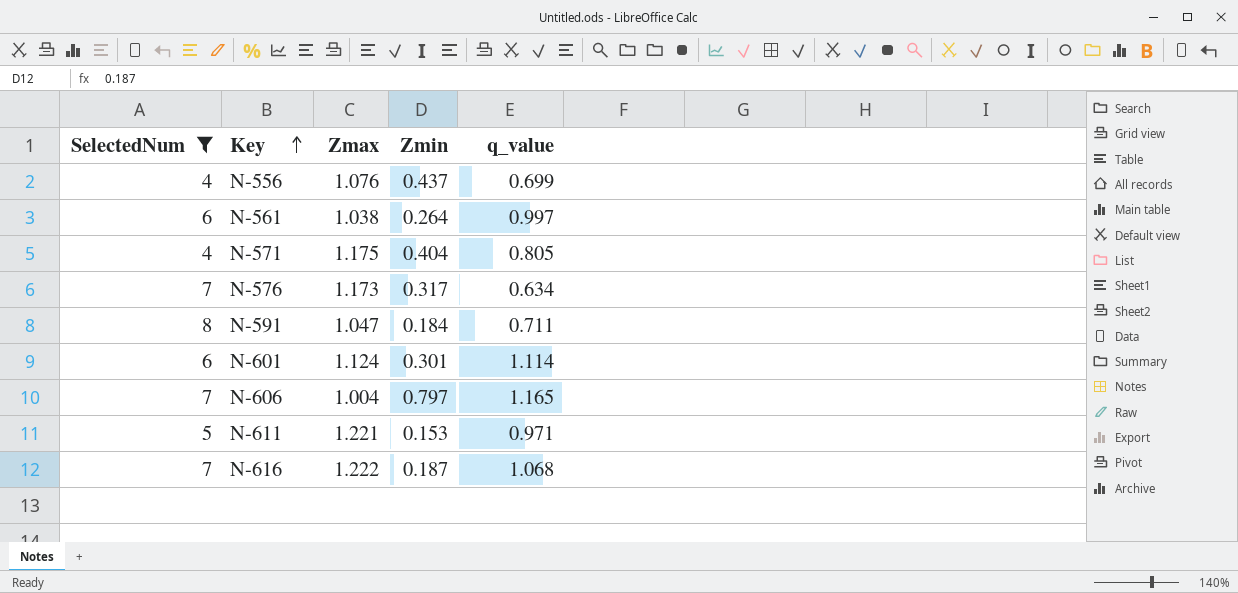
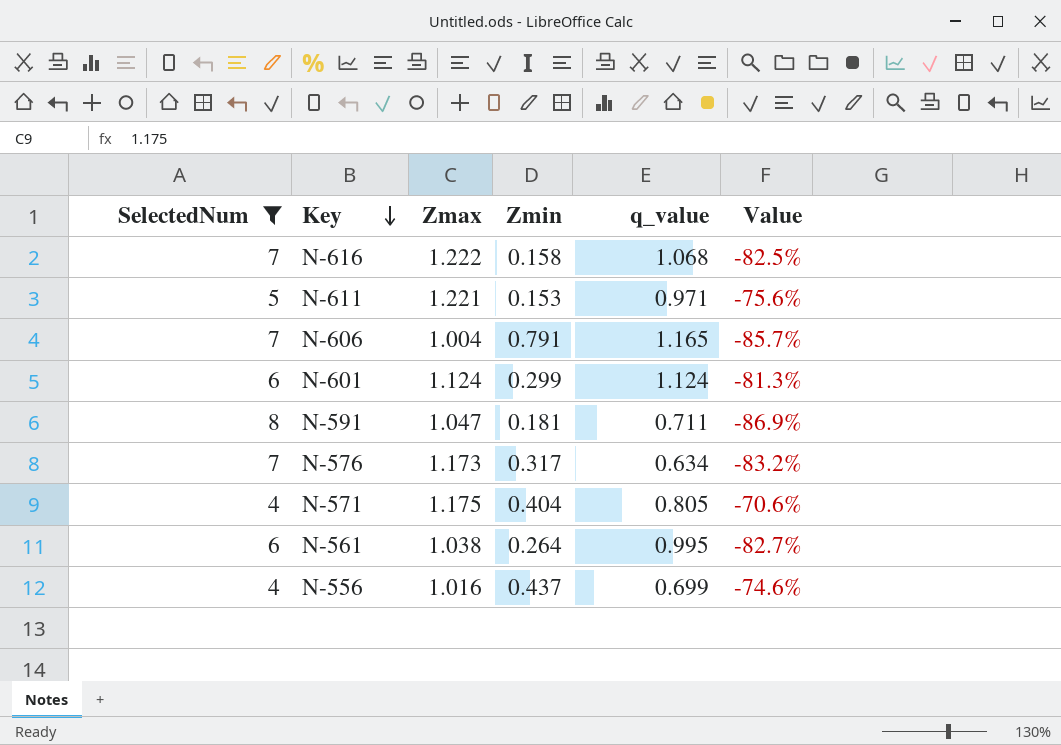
row order: Key ascending -> Key descending
column Value | formula: none -> ([Zmax] - [SelectedNum]) / [SelectedNum]
N-616 | Zmin: 0.187 -> 0.158
N-606 | Zmin: 0.797 -> 0.791
N-601 | Zmin: 0.301 -> 0.299
N-601 | q_value: 1.114 -> 1.124
N-591 | Zmin: 0.184 -> 0.181
N-561 | q_value: 0.997 -> 0.995
N-556 | Zmax: 1.076 -> 1.016

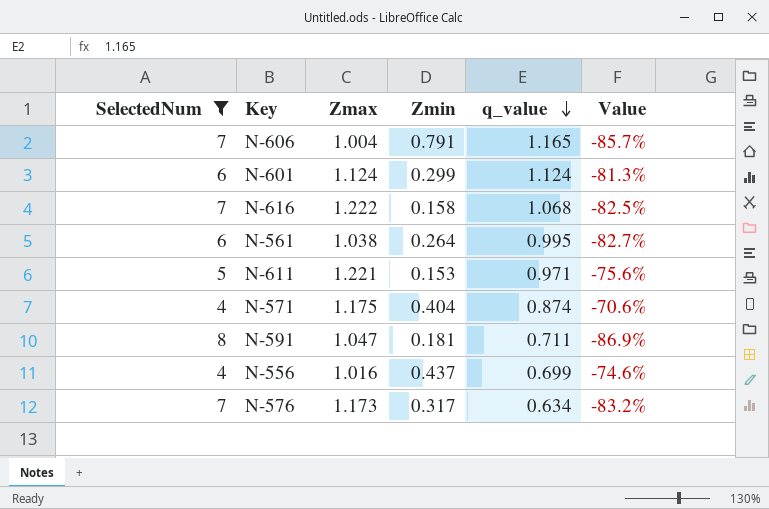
row order: Key descending -> q_value descending
N-571 | q_value: 0.805 -> 0.874

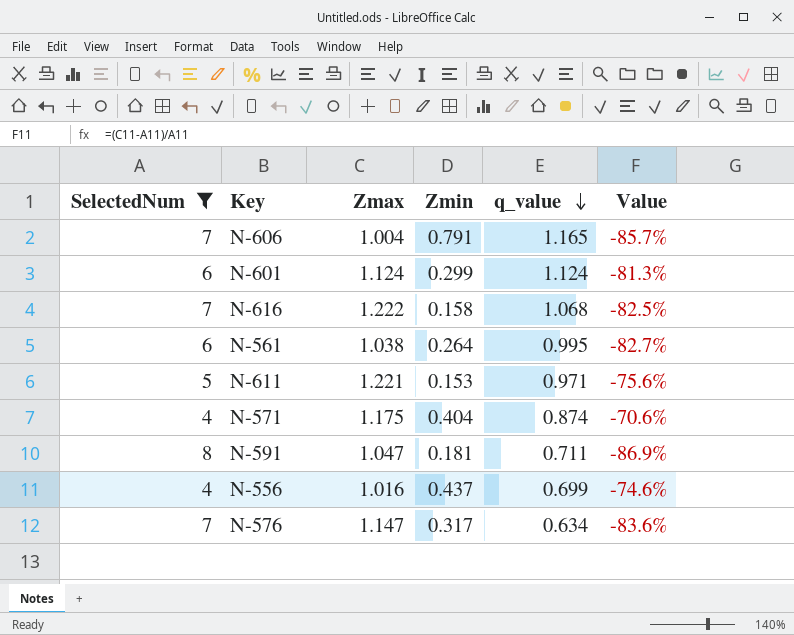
N-576 | Zmax: 1.173 -> 1.147
N-576 | Value: -83.2% -> -83.6%

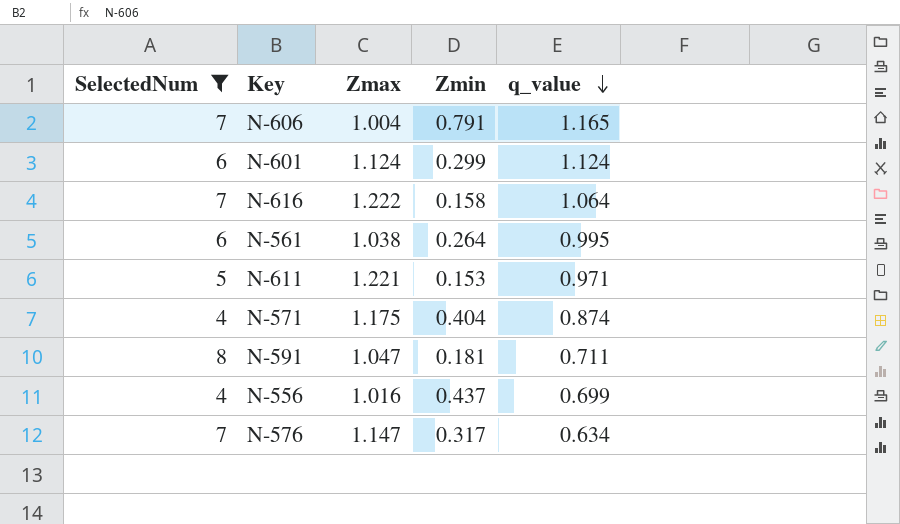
column Value | formula: ([Zmax] - [SelectedNum]) / [SelectedNum] -> none
N-616 | q_value: 1.068 -> 1.064

